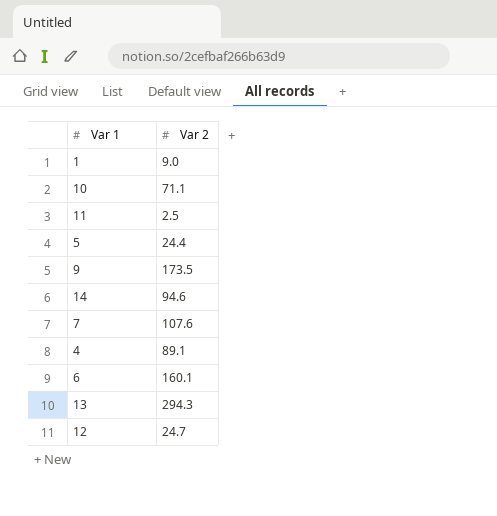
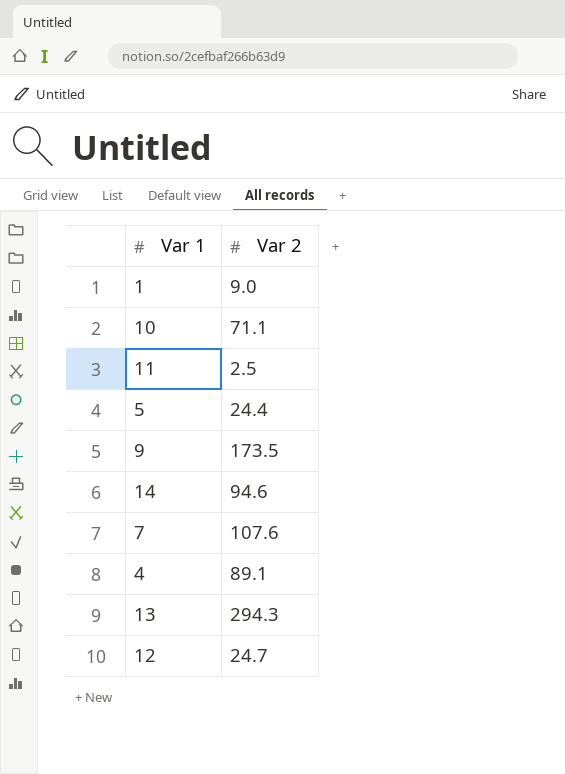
row 6: 160.1 -> none

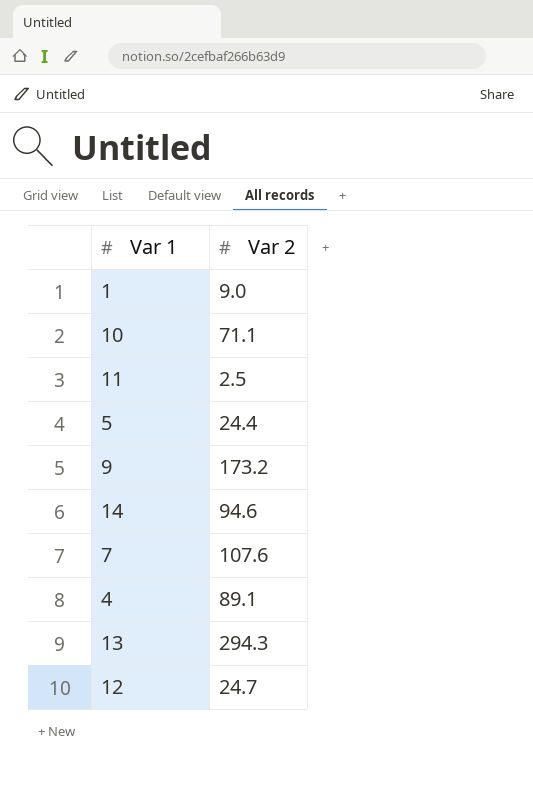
9 | Var 2: 173.5 -> 173.2

